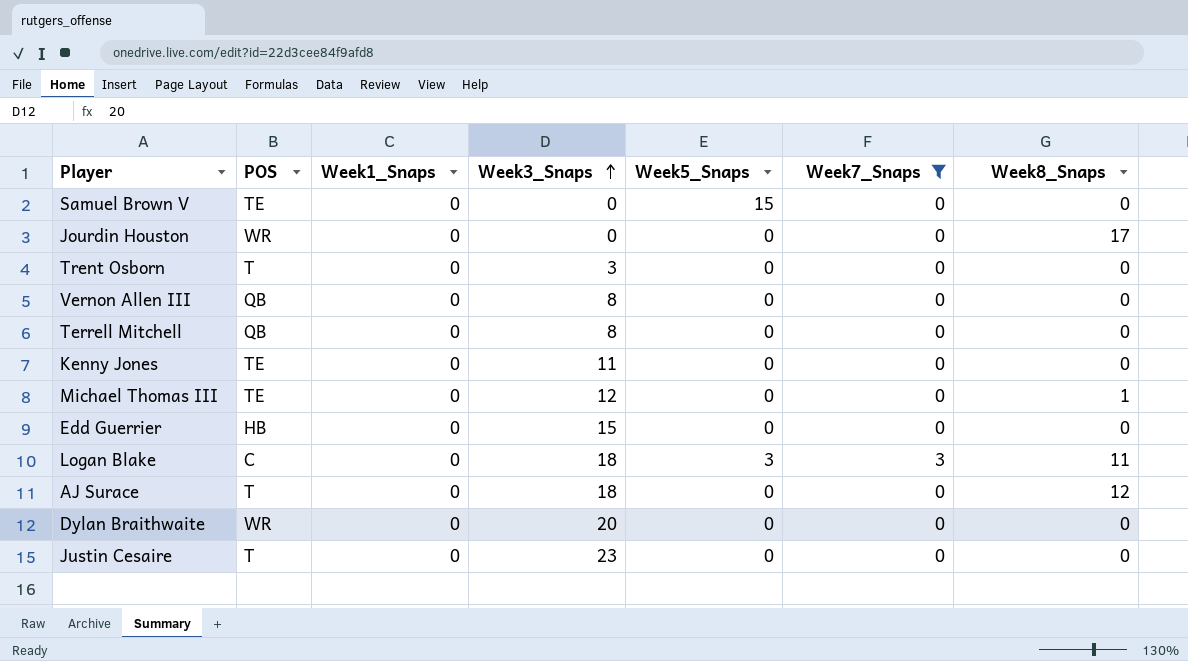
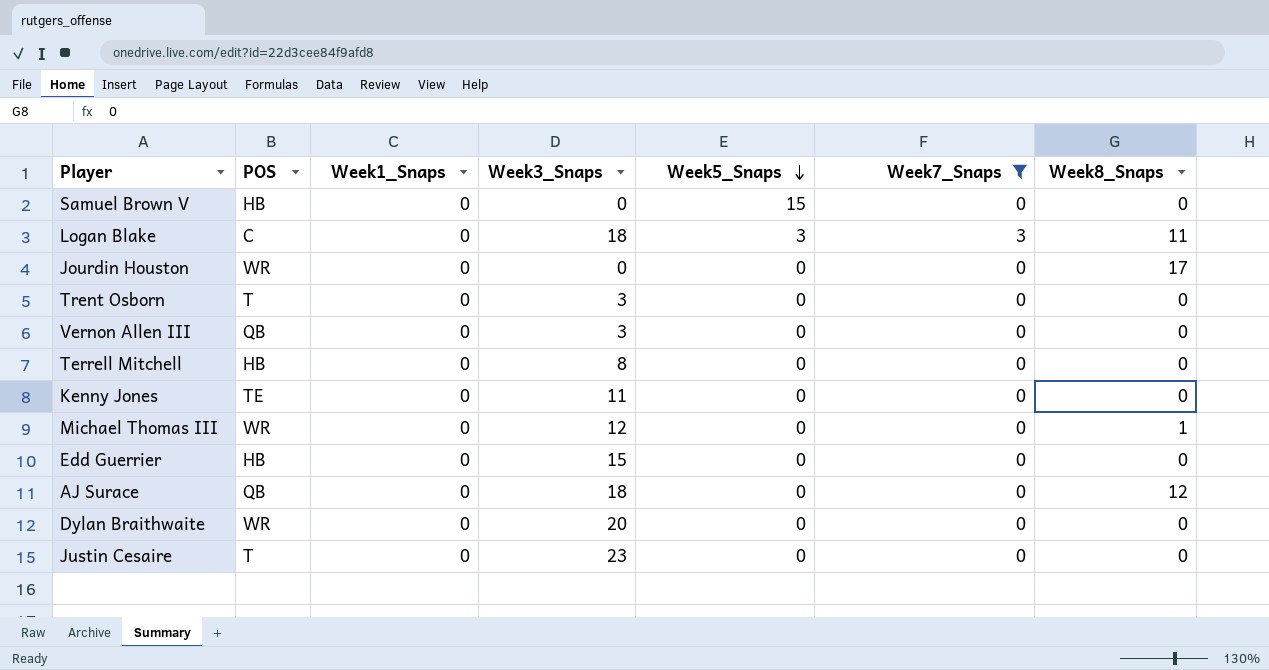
row order: Week3_Snaps ascending -> Week5_Snaps descending
Samuel Brown V | POS: TE -> HB
Vernon Allen III | Week3_Snaps: 8 -> 3
Terrell Mitchell | POS: QB -> HB
Michael Thomas III | POS: TE -> WR
AJ Surace | POS: T -> QB

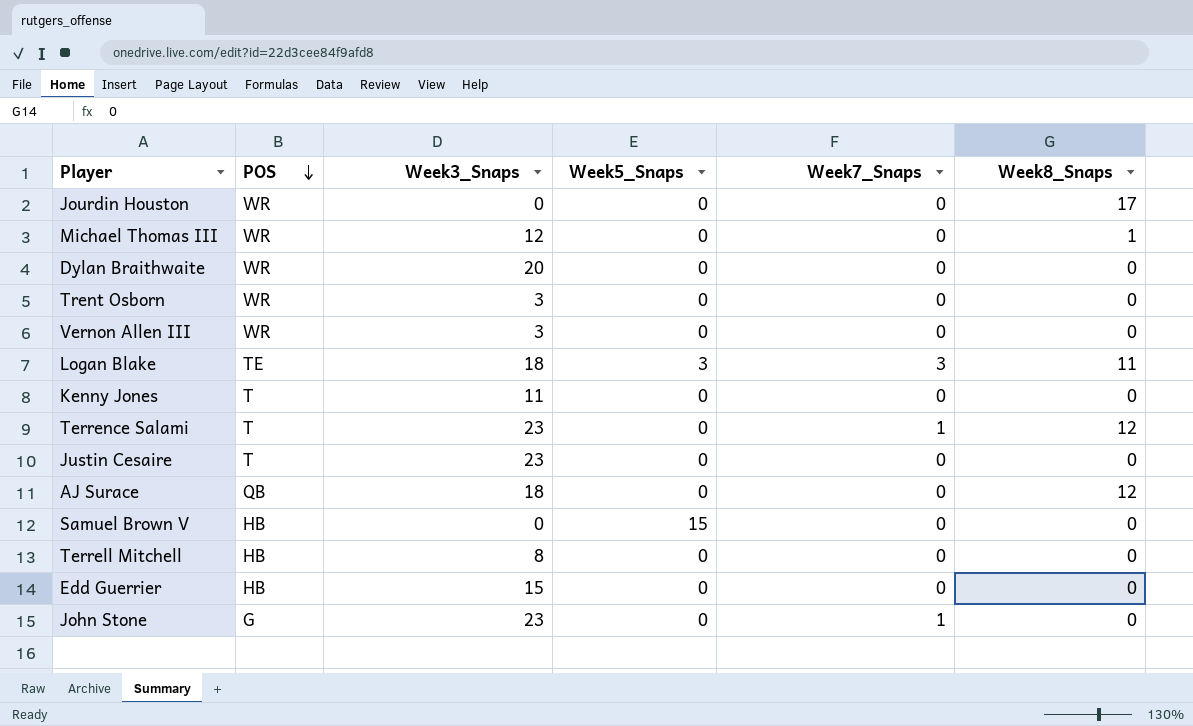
filter: Week7_Snaps != 1 -> none
row order: Week5_Snaps descending -> POS descending
column Week1_Snaps | position: 3 -> none
Trent Osborn | POS: T -> WR
Vernon Allen III | POS: QB -> WR
Logan Blake | POS: C -> TE
Kenny Jones | POS: TE -> T

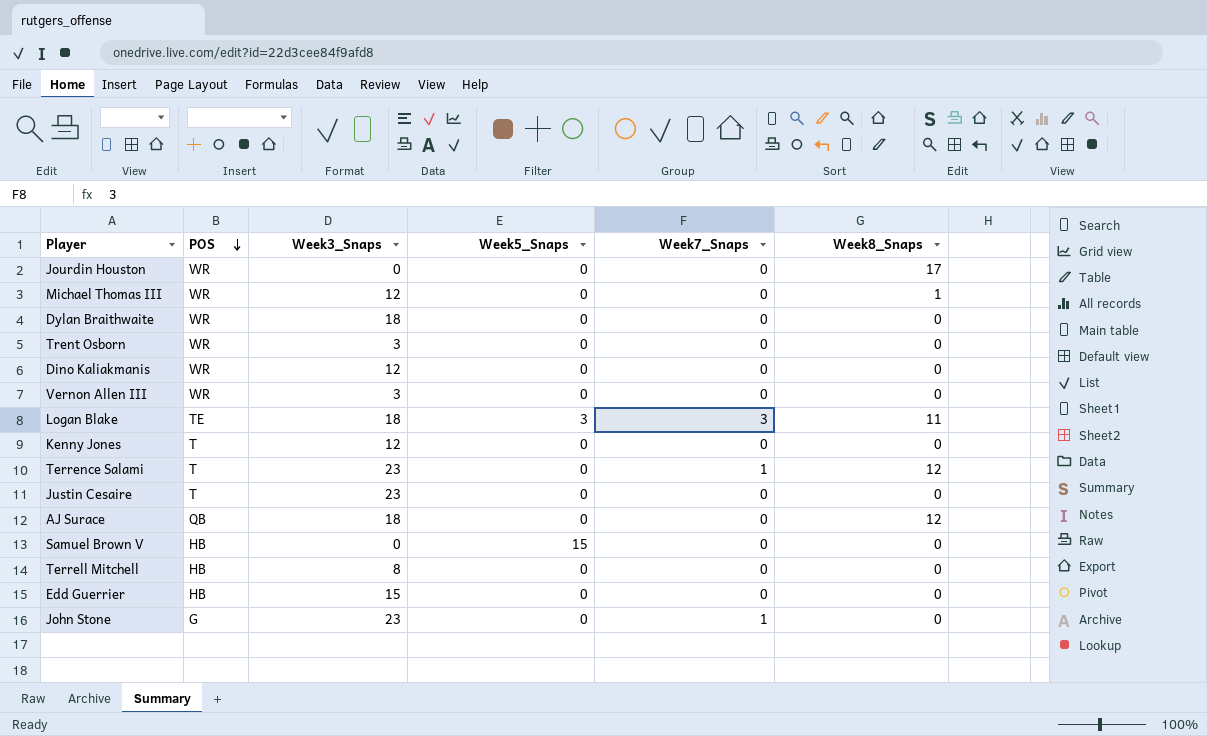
Dylan Braithwaite | Week3_Snaps: 20 -> 18
row Dino Kaliakmanis: none -> WR | 12 | 0 | 0 | 0
Kenny Jones | Week3_Snaps: 11 -> 12

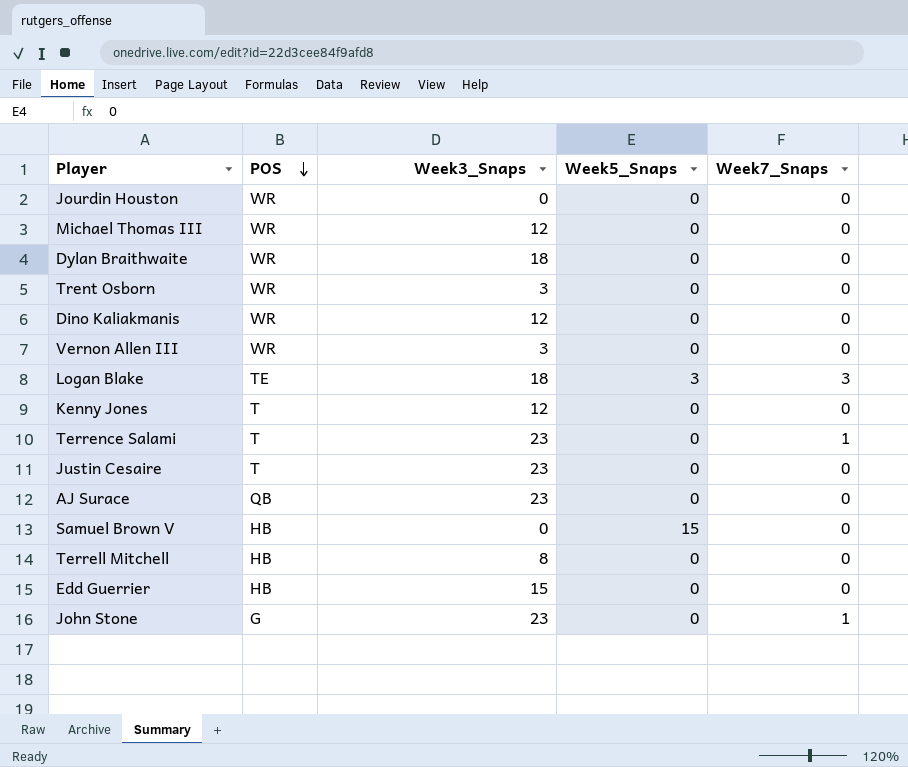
column Week8_Snaps | position: 6 -> none
AJ Surace | Week3_Snaps: 18 -> 23

